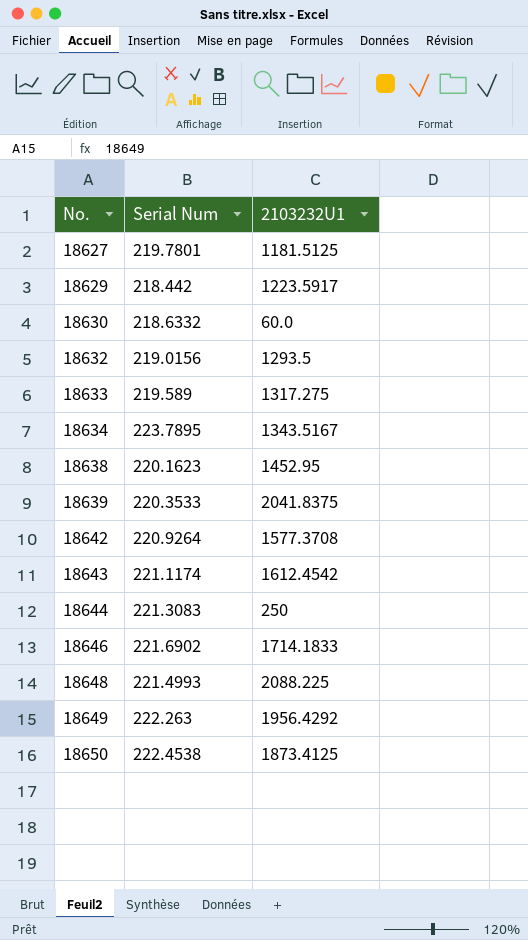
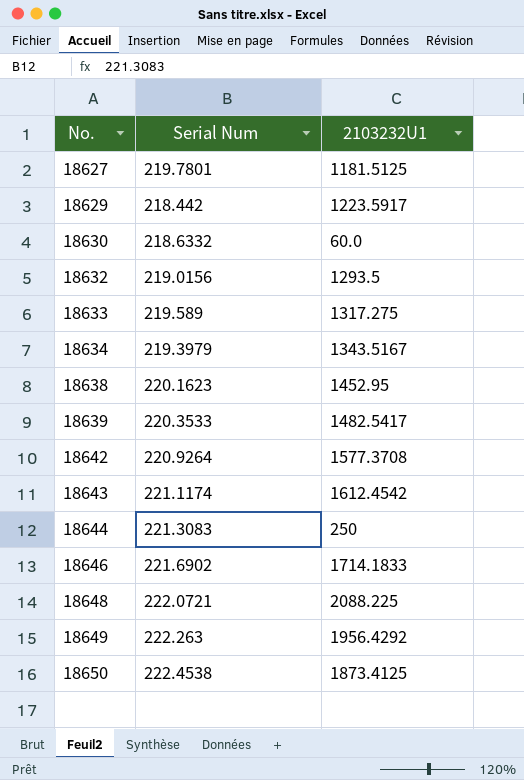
18634 | Serial Num: 223.7895 -> 219.3979
18639 | 2103232U1: 2041.8375 -> 1482.5417
18648 | Serial Num: 221.4993 -> 222.0721

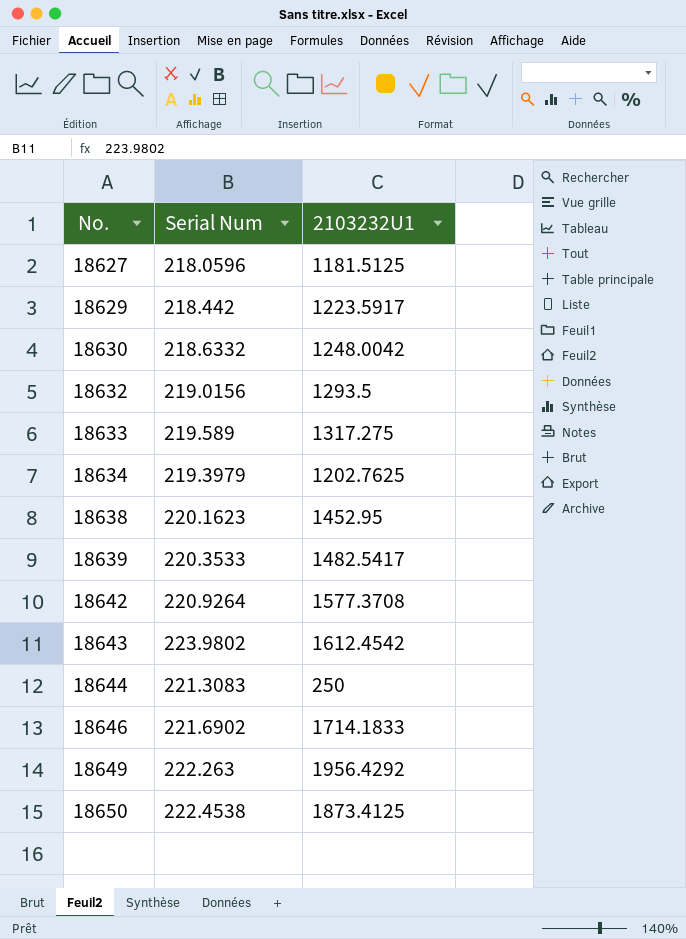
row 18648: 222.0721 | 2088.225 -> none
18627 | Serial Num: 219.7801 -> 218.0596
18630 | 2103232U1: 60.0 -> 1248.0042
18634 | 2103232U1: 1343.5167 -> 1202.7625
18643 | Serial Num: 221.1174 -> 223.9802

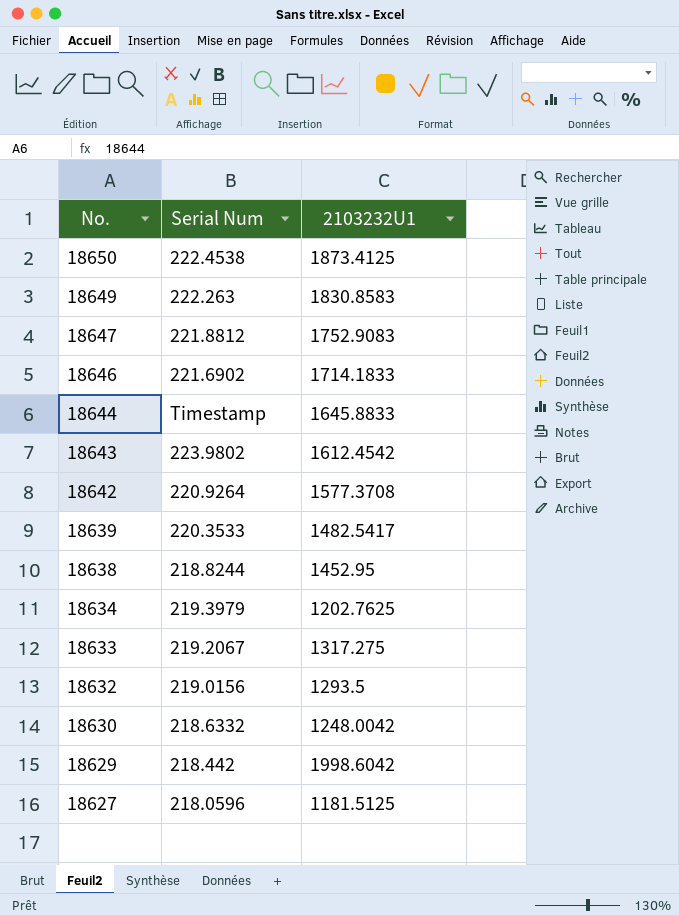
row order: No. ascending -> No. descending
18649 | 2103232U1: 1956.4292 -> 1830.8583
row 18647: none -> 221.8812 | 1752.9083
18644 | Serial Num: 221.3083 -> Timestamp
18644 | 2103232U1: 250 -> 1645.8833
18638 | Serial Num: 220.1623 -> 218.8244
18633 | Serial Num: 219.589 -> 219.2067
18629 | 2103232U1: 1223.5917 -> 1998.6042

